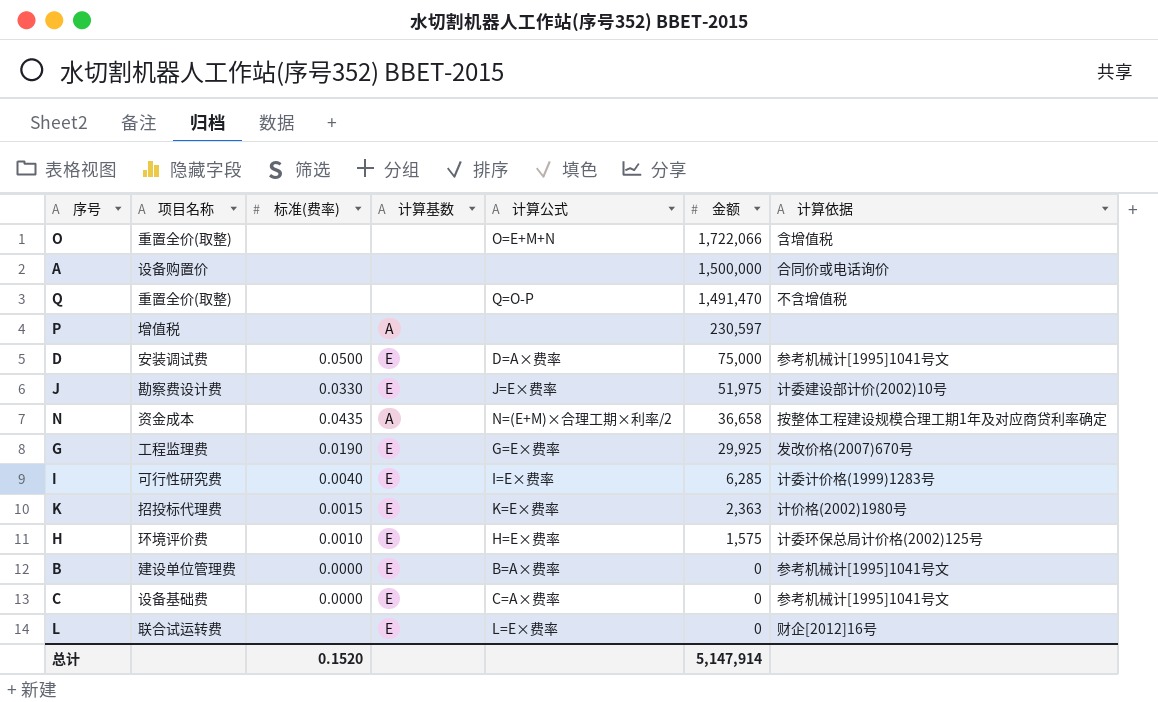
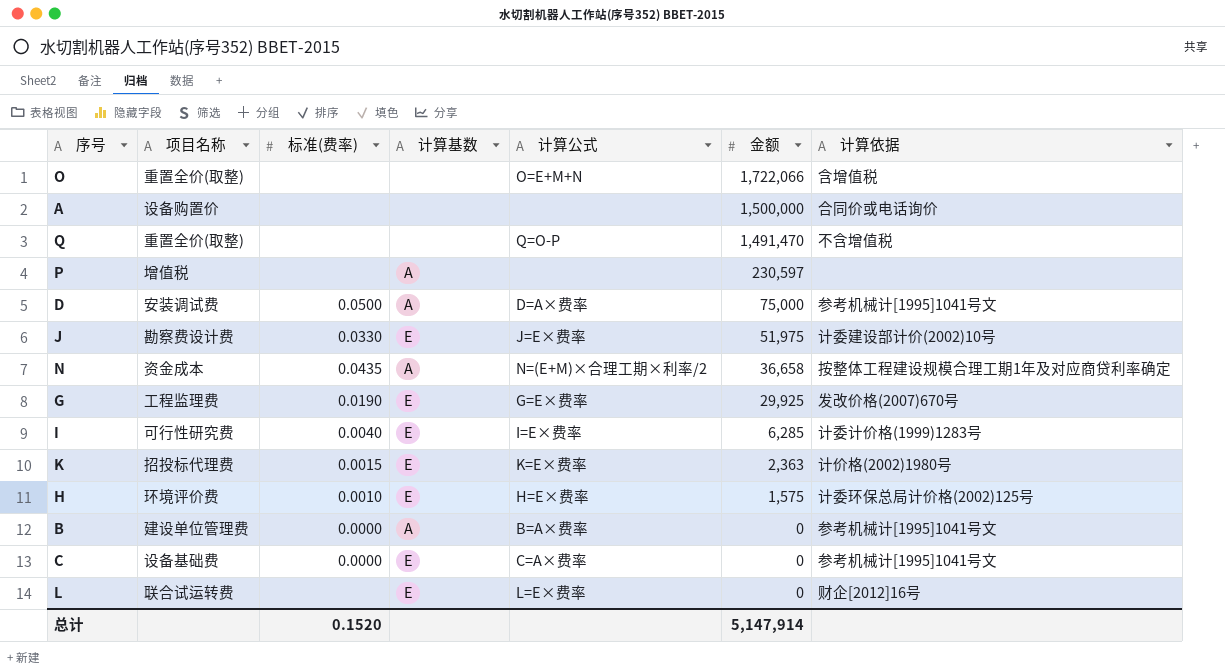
D | 计算基数: E -> A
B | 计算基数: E -> A

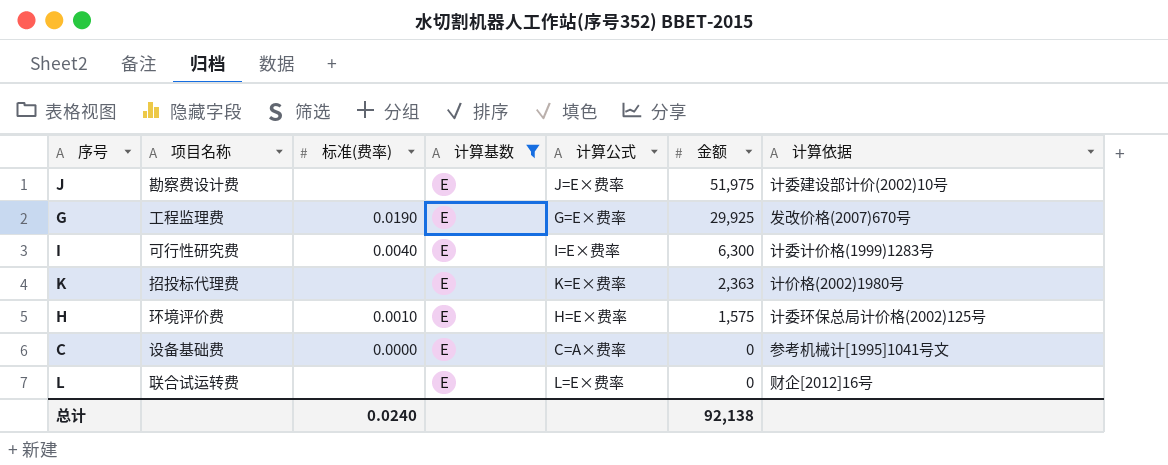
filter: none -> 计算基数 = E
J | 标准(费率): 0.0330 -> none
I | 金额: 6,285 -> 6,300
K | 标准(费率): 0.0015 -> none
总计 | 标准(费率): 0.1520 -> 0.0240
总计 | 金额: 5,147,914 -> 92,138

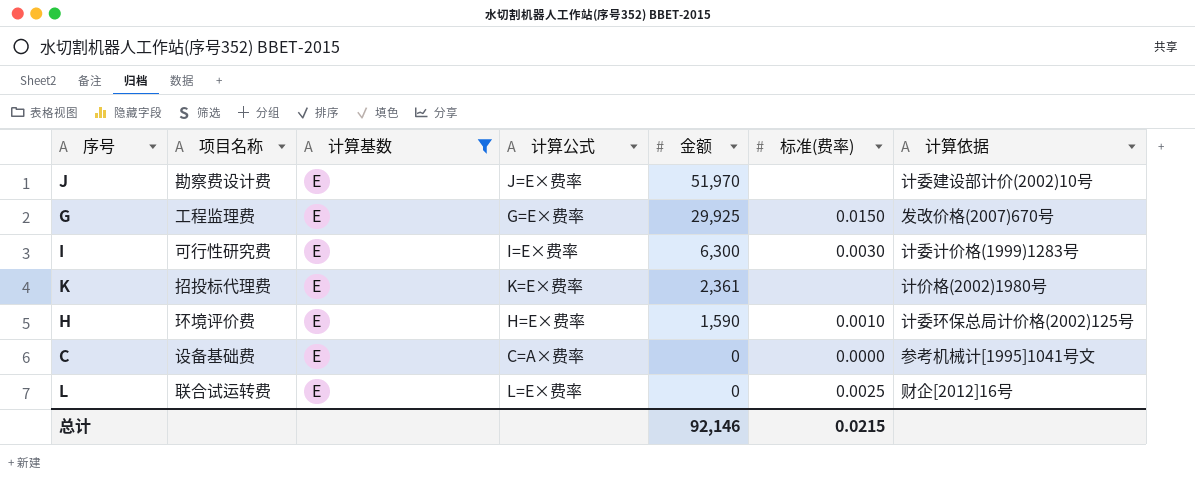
column 标准(费率) | position: 3 -> 6
J | 金额: 51,975 -> 51,970
G | 标准(费率): 0.0190 -> 0.0150
I | 标准(费率): 0.0040 -> 0.0030
K | 金额: 2,363 -> 2,361
H | 金额: 1,575 -> 1,590
L | 标准(费率): none -> 0.0025
总计 | 金额: 92,138 -> 92,146
总计 | 标准(费率): 0.0240 -> 0.0215

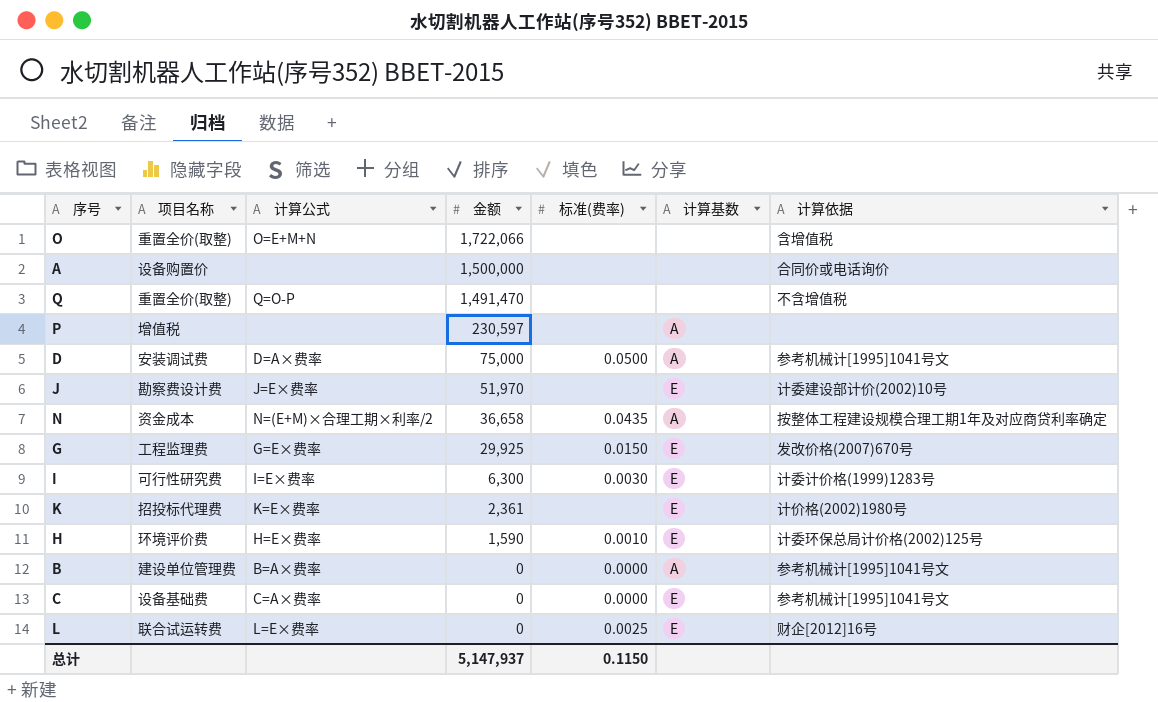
filter: 计算基数 = E -> none
column 计算基数 | position: 3 -> 6
总计 | 金额: 92,146 -> 5,147,937
总计 | 标准(费率): 0.0215 -> 0.1150

